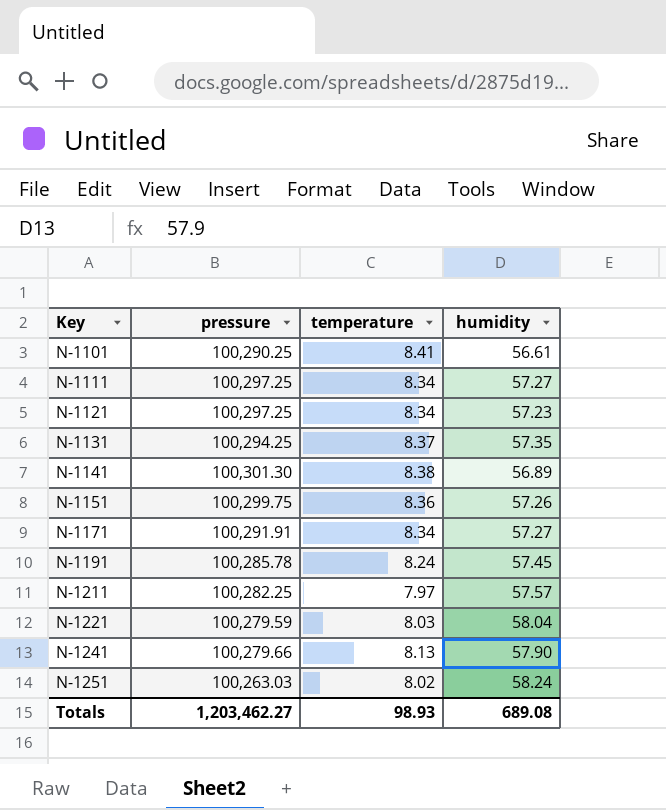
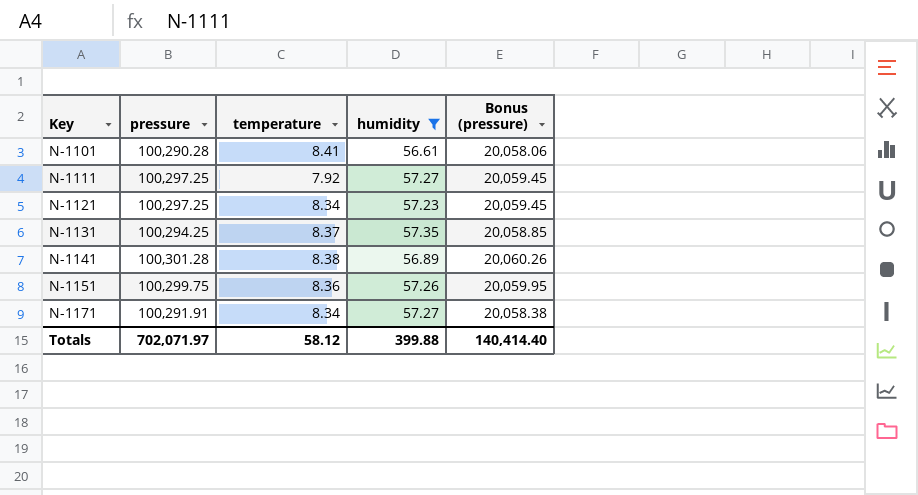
filter: none -> humidity <= 57.35
column Bonus (pressure) | formula: none -> [pressure] * 0.2
N-1101 | pressure: 100,290.25 -> 100,290.28
N-1111 | temperature: 8.34 -> 7.92
N-1141 | pressure: 100,301.30 -> 100,301.28
Totals | pressure: 1,203,462.27 -> 702,071.97
Totals | temperature: 98.93 -> 58.12
Totals | humidity: 689.08 -> 399.88

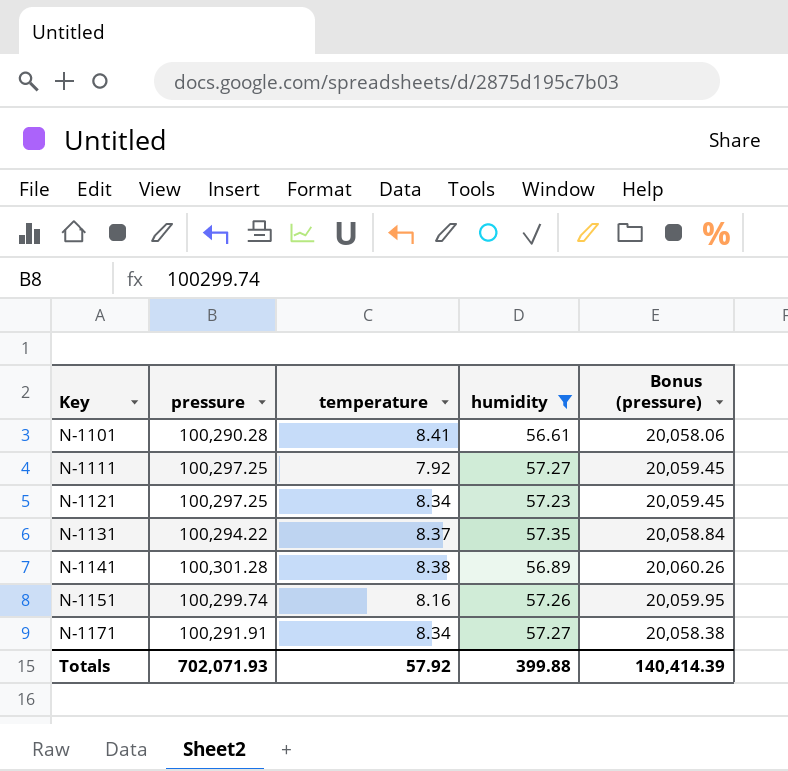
N-1131 | pressure: 100,294.25 -> 100,294.22
N-1131 | Bonus (pressure): 20,058.85 -> 20,058.84
N-1151 | pressure: 100,299.75 -> 100,299.74
N-1151 | temperature: 8.36 -> 8.16
Totals | pressure: 702,071.97 -> 702,071.93
Totals | temperature: 58.12 -> 57.92
Totals | Bonus (pressure): 140,414.40 -> 140,414.39

